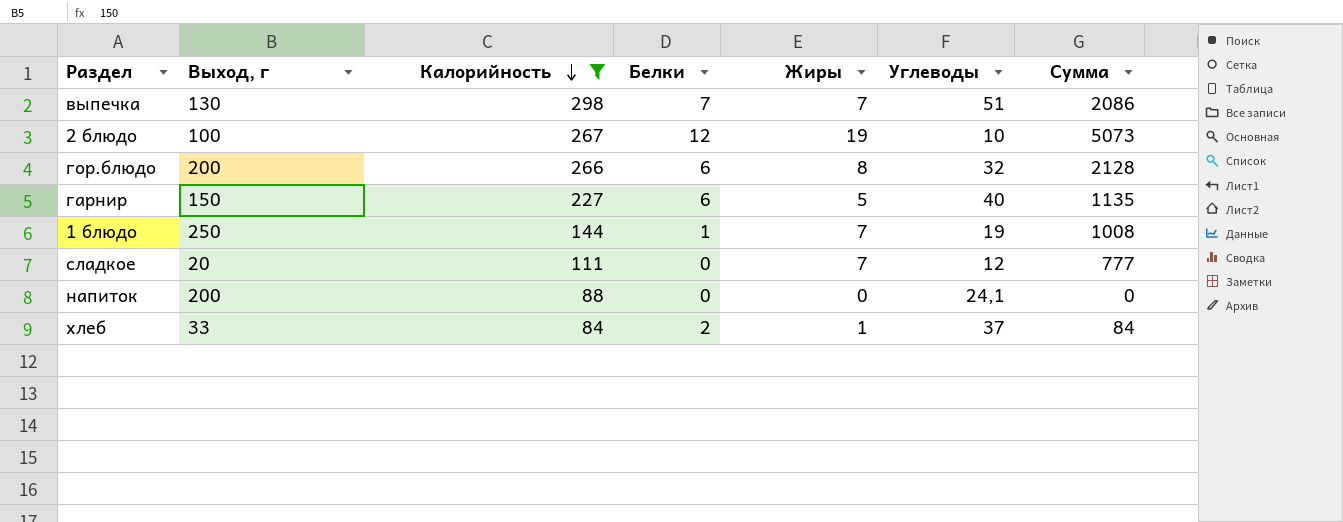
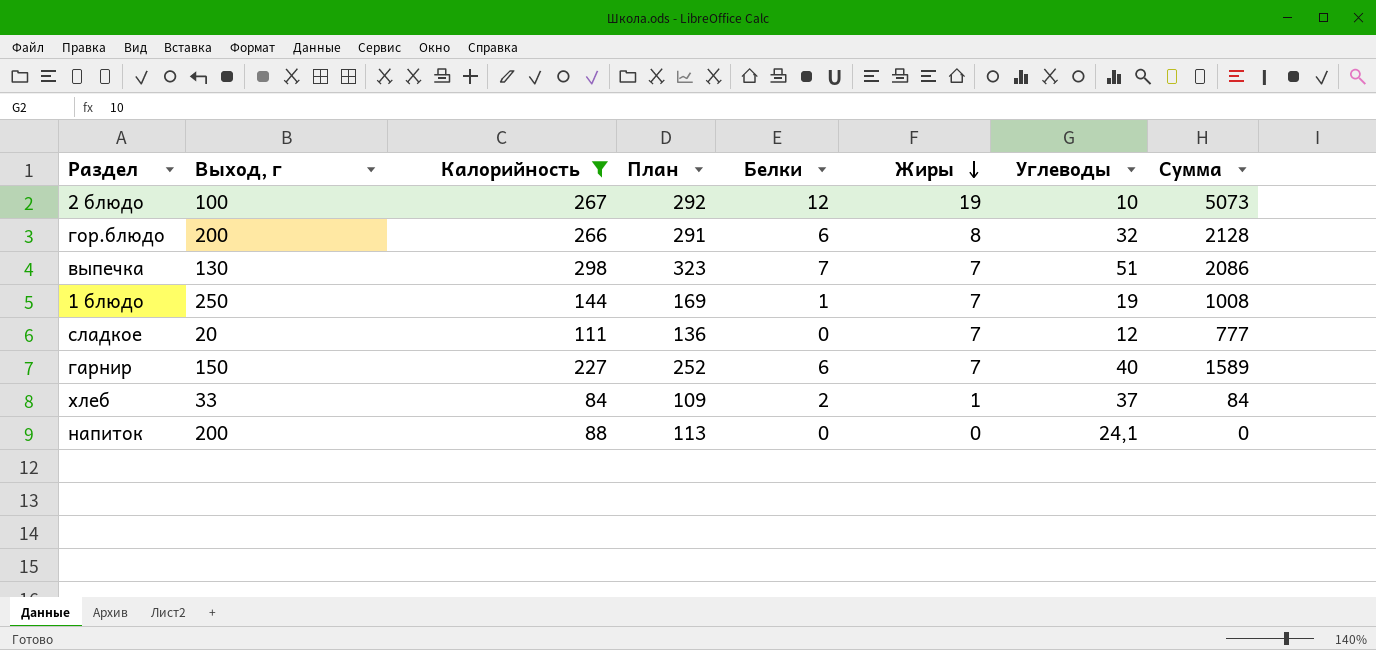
row order: Калорийность descending -> Жиры descending
column План | formula: none -> [Калорийность] + 25
гарнир | Жиры: 5 -> 7
гарнир | Сумма: 1135 -> 1589

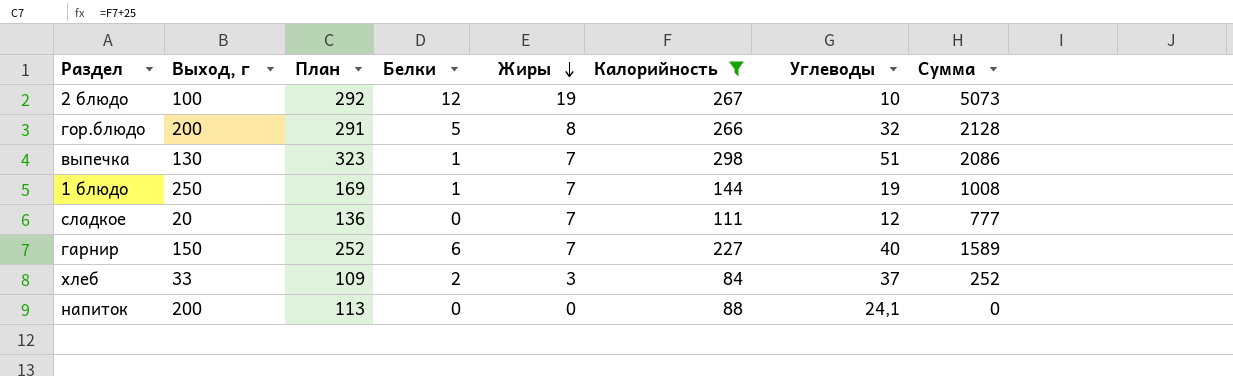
column Калорийность | position: 3 -> 6
гор.блюдо | Белки: 6 -> 5
выпечка | Белки: 7 -> 1
хлеб | Жиры: 1 -> 3
хлеб | Сумма: 84 -> 252

